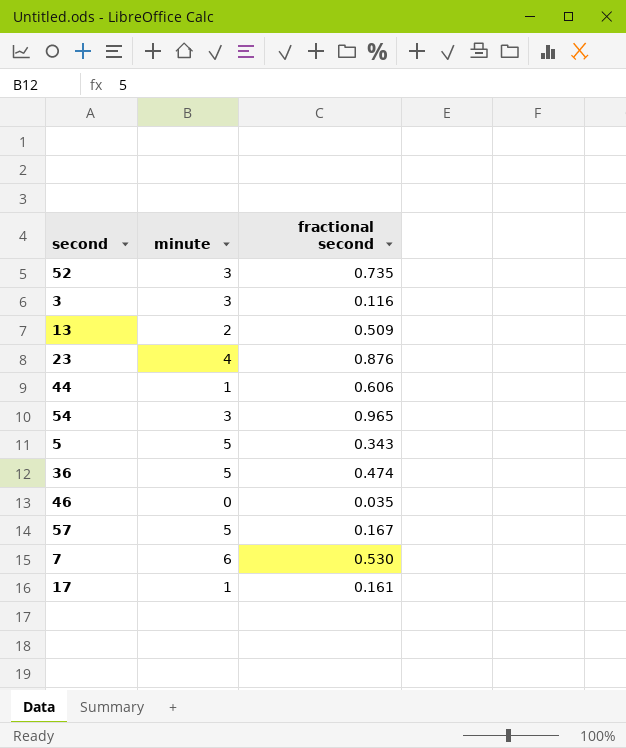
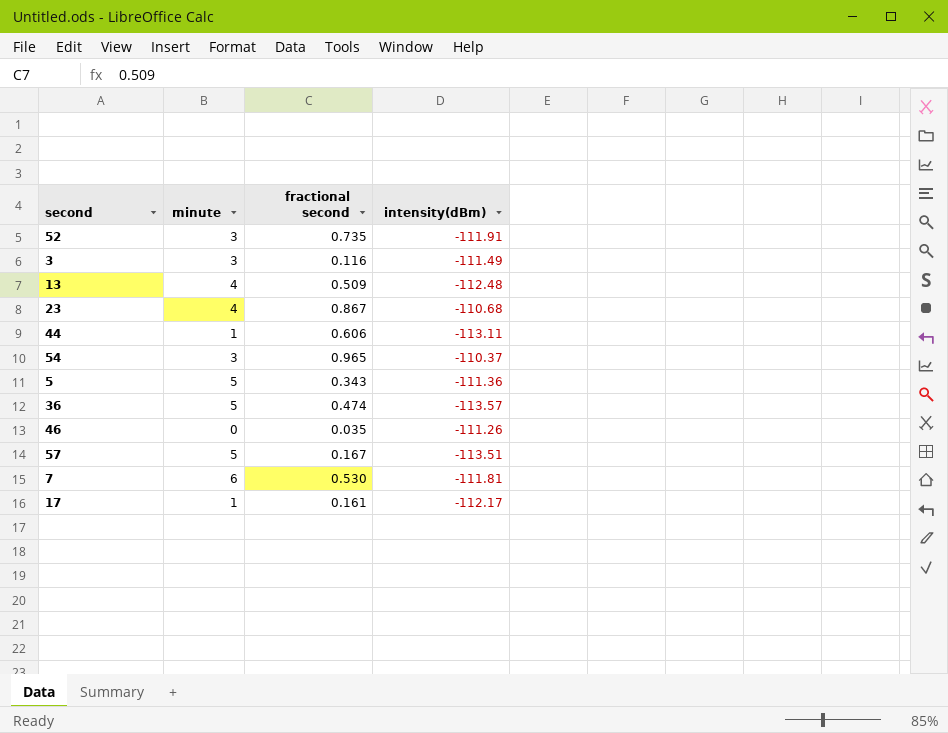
column intensity(dBm) | position: none -> 4
13 | minute: 2 -> 4
23 | fractional second: 0.876 -> 0.867

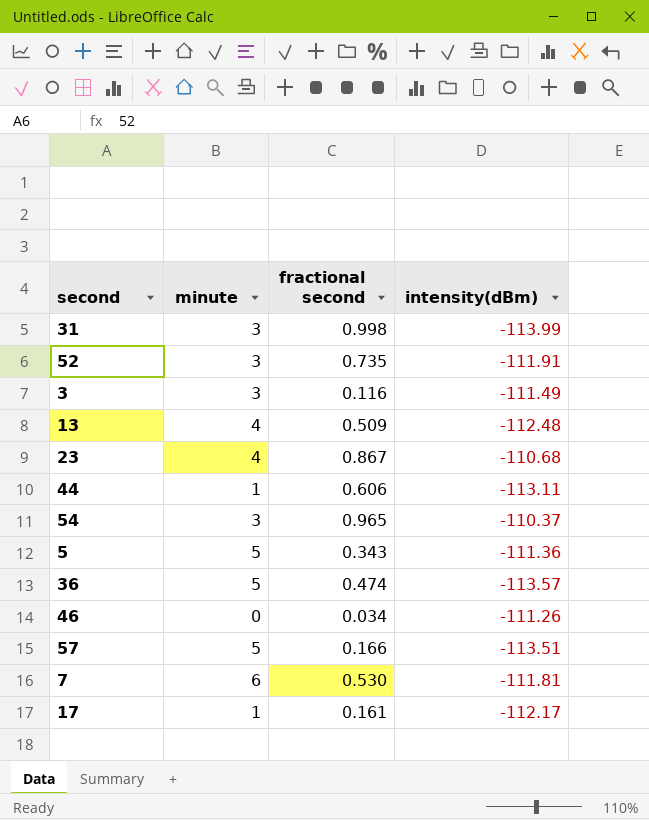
row 31: none -> 3 | 0.998 | -113.99
46 | fractional second: 0.035 -> 0.034
57 | fractional second: 0.167 -> 0.166

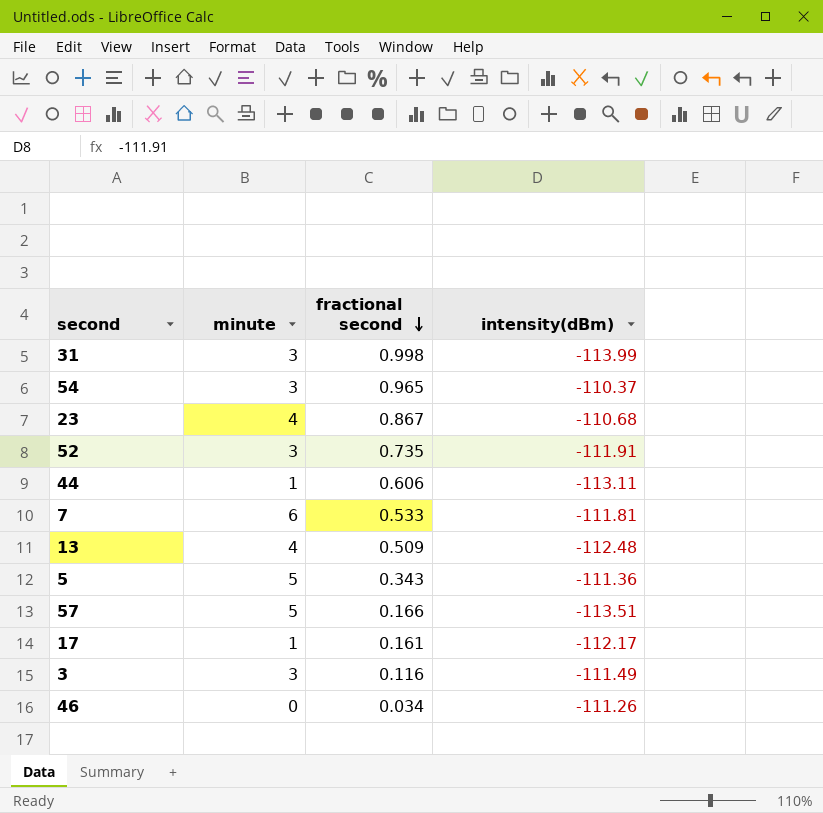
row order: none -> fractional second descending
row 36: 5 | 0.474 | -113.57 -> none
7 | fractional second: 0.530 -> 0.533

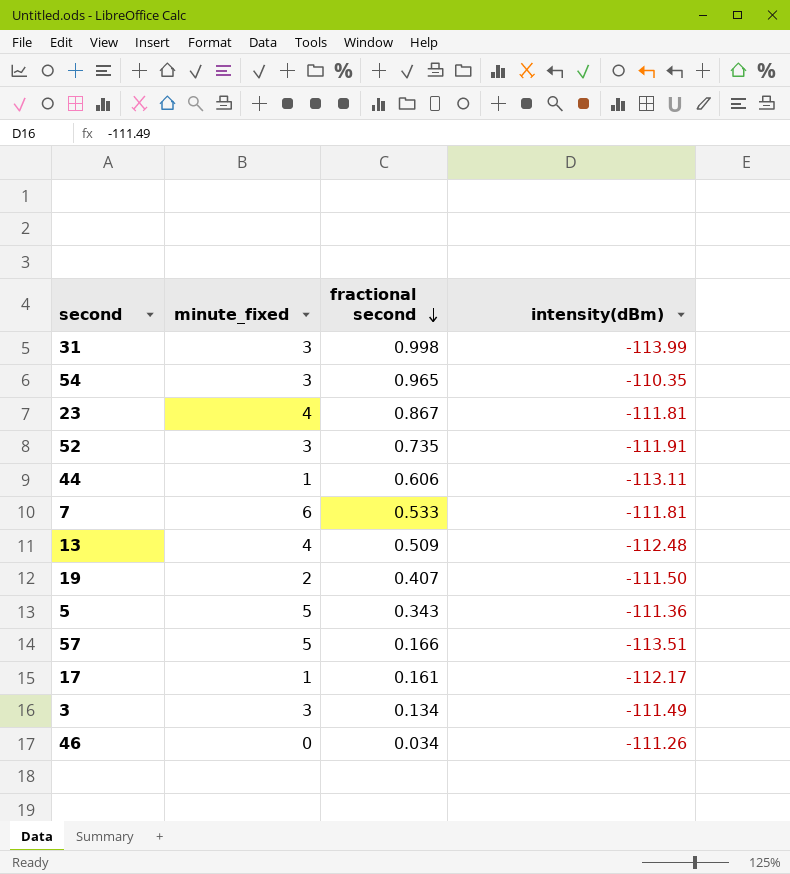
column name: minute -> minute_fixed
54 | intensity(dBm): -110.37 -> -110.35
23 | intensity(dBm): -110.68 -> -111.81
row 19: none -> 2 | 0.407 | -111.50
3 | fractional second: 0.116 -> 0.134

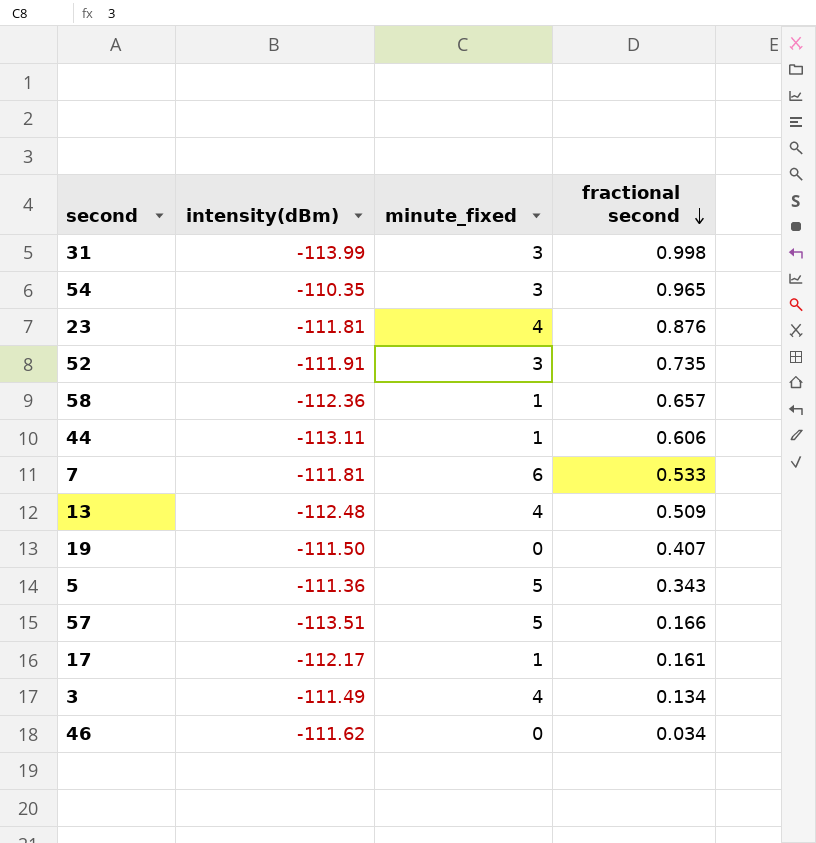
column intensity(dBm) | position: 4 -> 2
23 | fractional second: 0.867 -> 0.876
row 58: none -> -112.36 | 1 | 0.657
19 | minute_fixed: 2 -> 0
3 | minute_fixed: 3 -> 4
46 | intensity(dBm): -111.26 -> -111.62

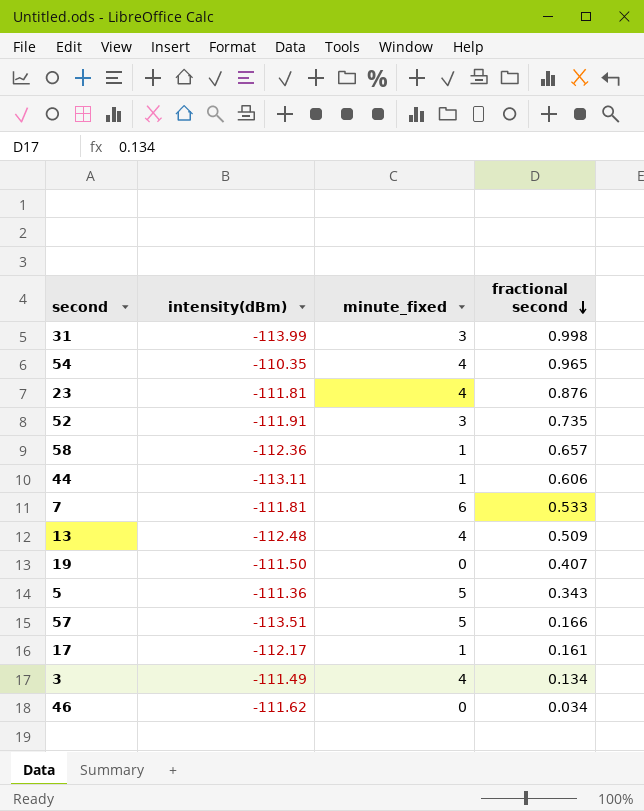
54 | minute_fixed: 3 -> 4

